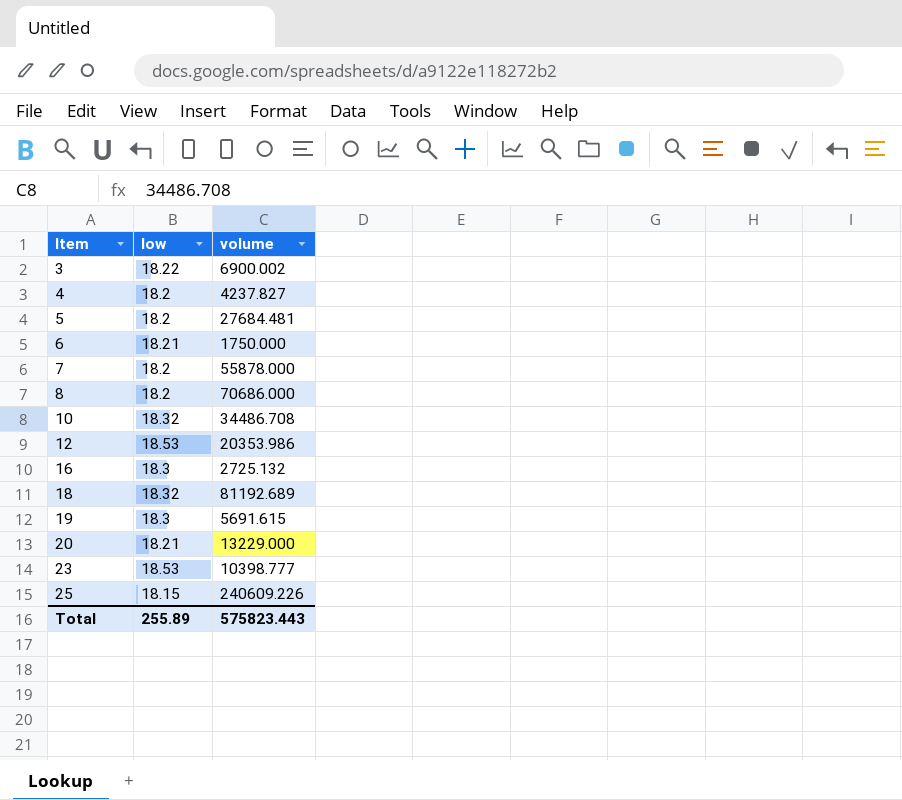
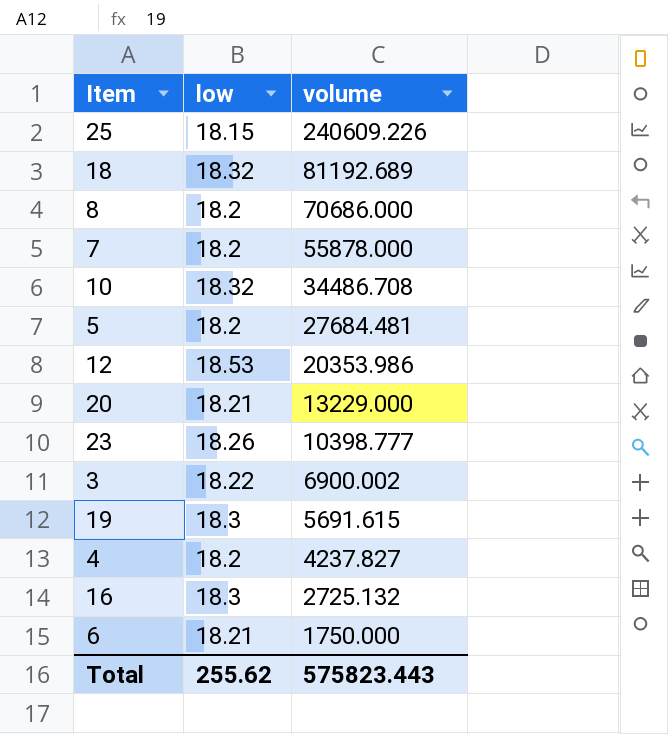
row order: Item ascending -> volume descending
23 | low: 18.53 -> 18.26
Total | low: 255.89 -> 255.62

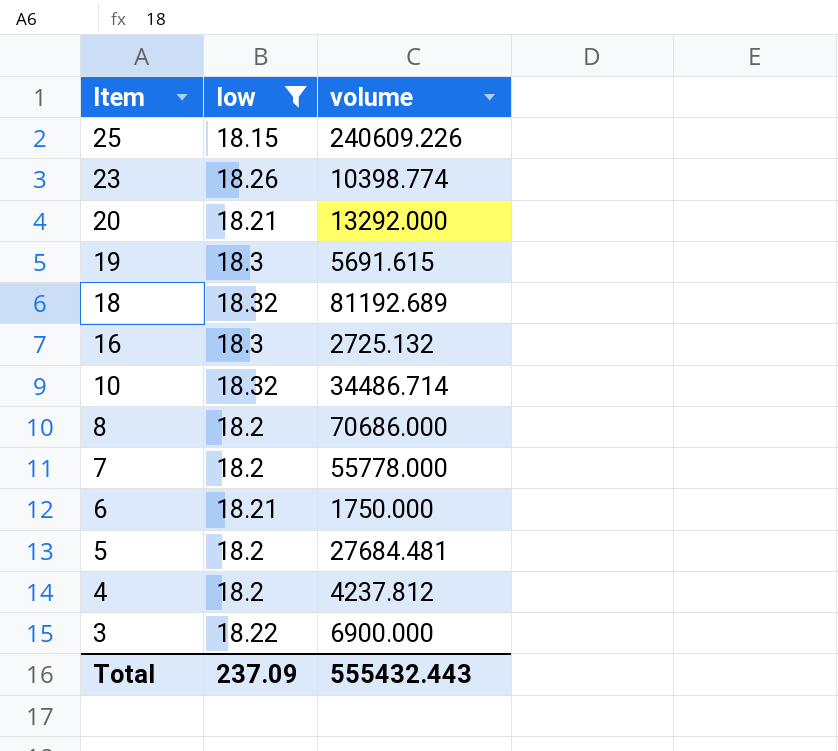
filter: none -> low != 18.53
row order: volume descending -> Item descending
23 | volume: 10398.777 -> 10398.774
20 | volume: 13229.000 -> 13292.000
10 | volume: 34486.708 -> 34486.714
7 | volume: 55878.000 -> 55778.000
4 | volume: 4237.827 -> 4237.812
3 | volume: 6900.002 -> 6900.000
Total | low: 255.62 -> 237.09
Total | volume: 575823.443 -> 555432.443

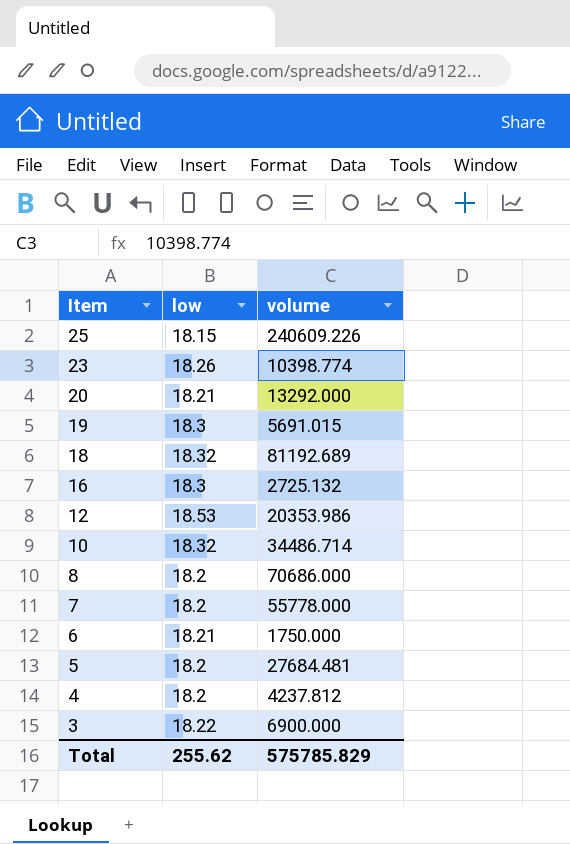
filter: low != 18.53 -> none
19 | volume: 5691.615 -> 5691.015
Total | low: 237.09 -> 255.62
Total | volume: 555432.443 -> 575785.829

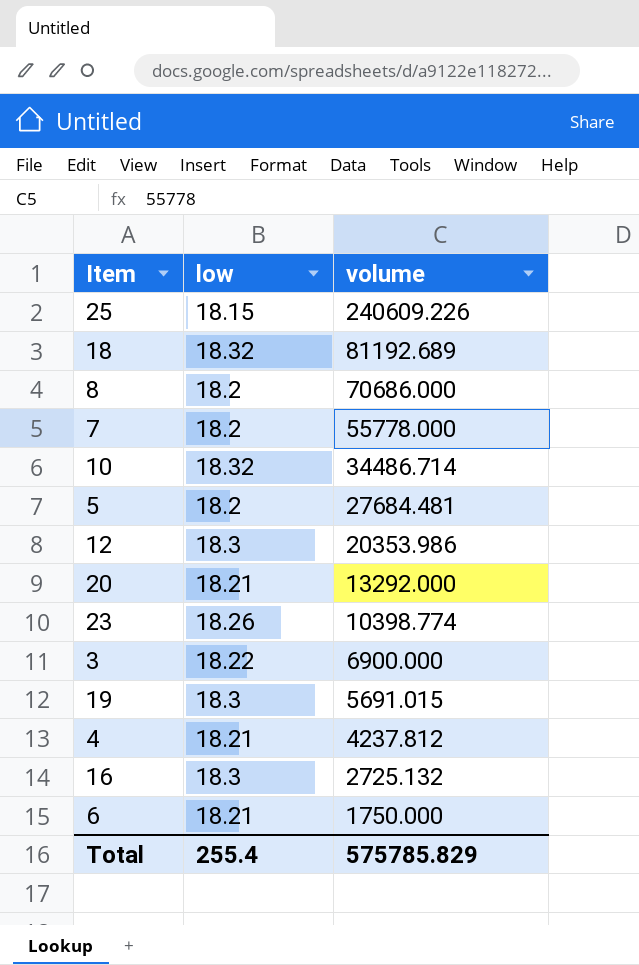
row order: Item descending -> volume descending
12 | low: 18.53 -> 18.3
4 | low: 18.2 -> 18.21
Total | low: 255.62 -> 255.4

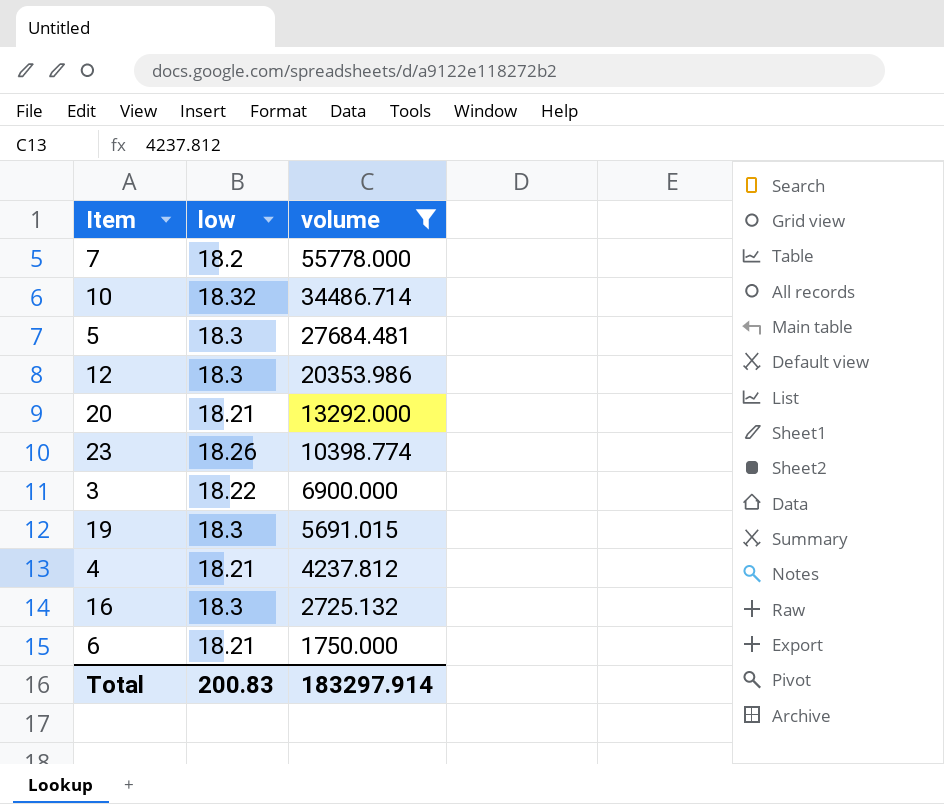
filter: none -> volume <= 55778.000
5 | low: 18.2 -> 18.3
Total | low: 255.4 -> 200.83
Total | volume: 575785.829 -> 183297.914

